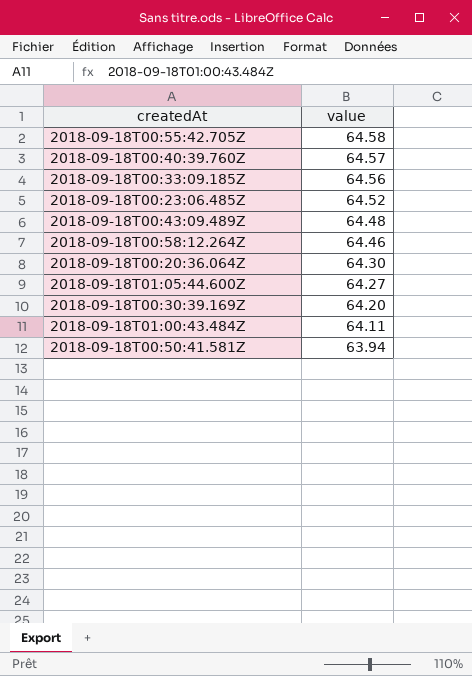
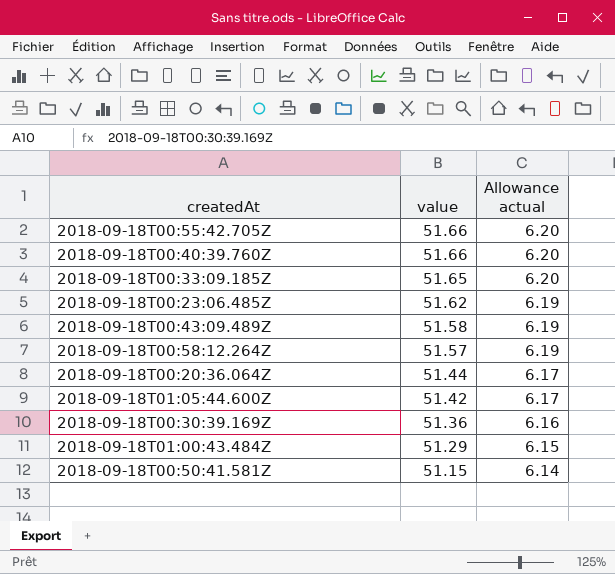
column Allowance actual | formula: none -> [value] * 0.12
2018-09-18T00:55:42.705Z | value: 64.58 -> 51.66
2018-09-18T00:40:39.760Z | value: 64.57 -> 51.66
2018-09-18T00:33:09.185Z | value: 64.56 -> 51.65
2018-09-18T00:23:06.485Z | value: 64.52 -> 51.62
2018-09-18T00:43:09.489Z | value: 64.48 -> 51.58
2018-09-18T00:58:12.264Z | value: 64.46 -> 51.57
2018-09-18T00:20:36.064Z | value: 64.30 -> 51.44
2018-09-18T01:05:44.600Z | value: 64.27 -> 51.42
2018-09-18T00:30:39.169Z | value: 64.20 -> 51.36
2018-09-18T01:00:43.484Z | value: 64.11 -> 51.29
2018-09-18T00:50:41.581Z | value: 63.94 -> 51.15

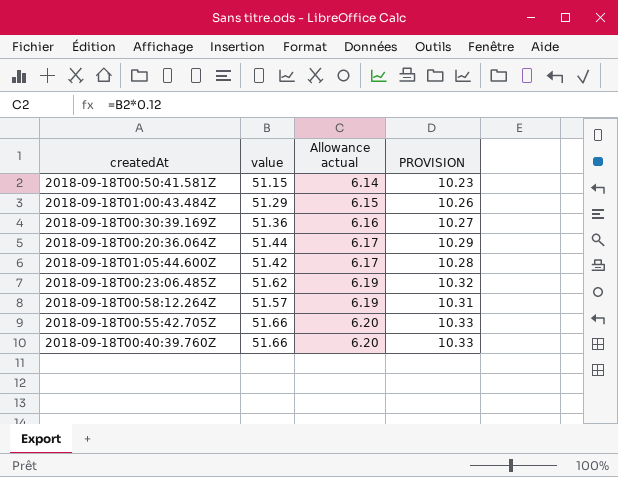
row order: value descending -> Allowance actual ascending
column PROVISION | formula: none -> [value] * 0.2
row 2018-09-18T00:33:09.185Z: 51.65 | 6.20 -> none
row 2018-09-18T00:43:09.489Z: 51.58 | 6.19 -> none

